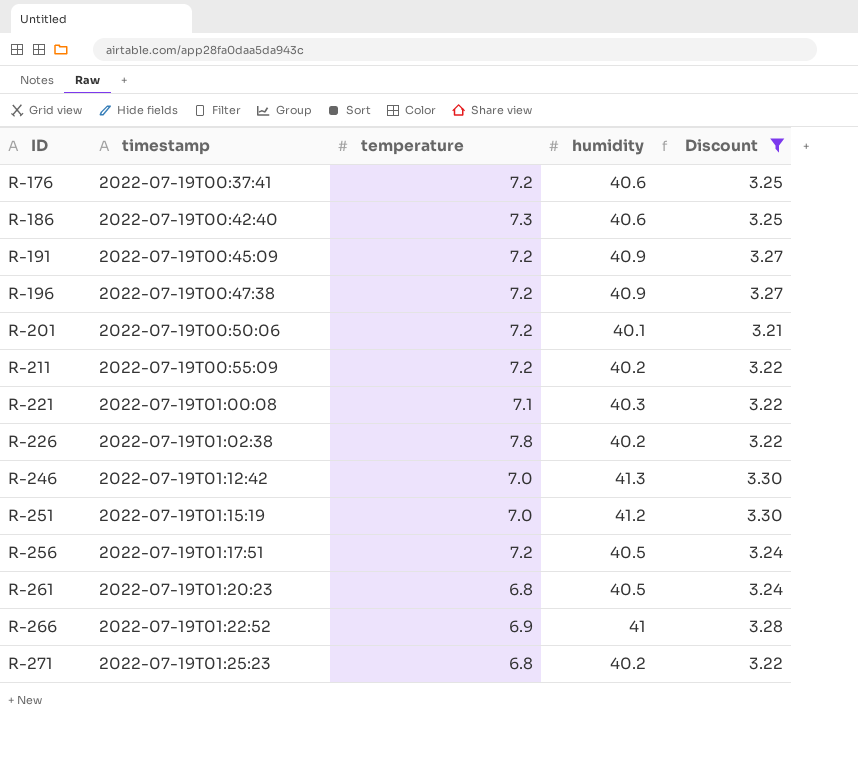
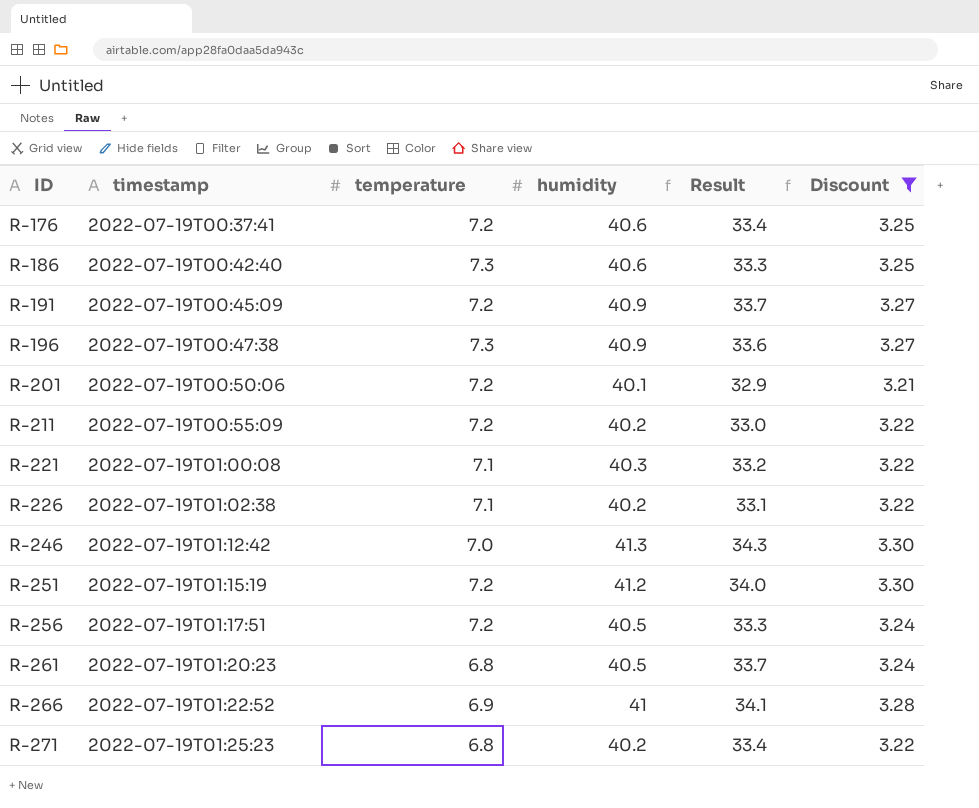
column Result | formula: none -> [humidity] - [temperature]
R-196 | temperature: 7.2 -> 7.3
R-226 | temperature: 7.8 -> 7.1
R-251 | temperature: 7.0 -> 7.2

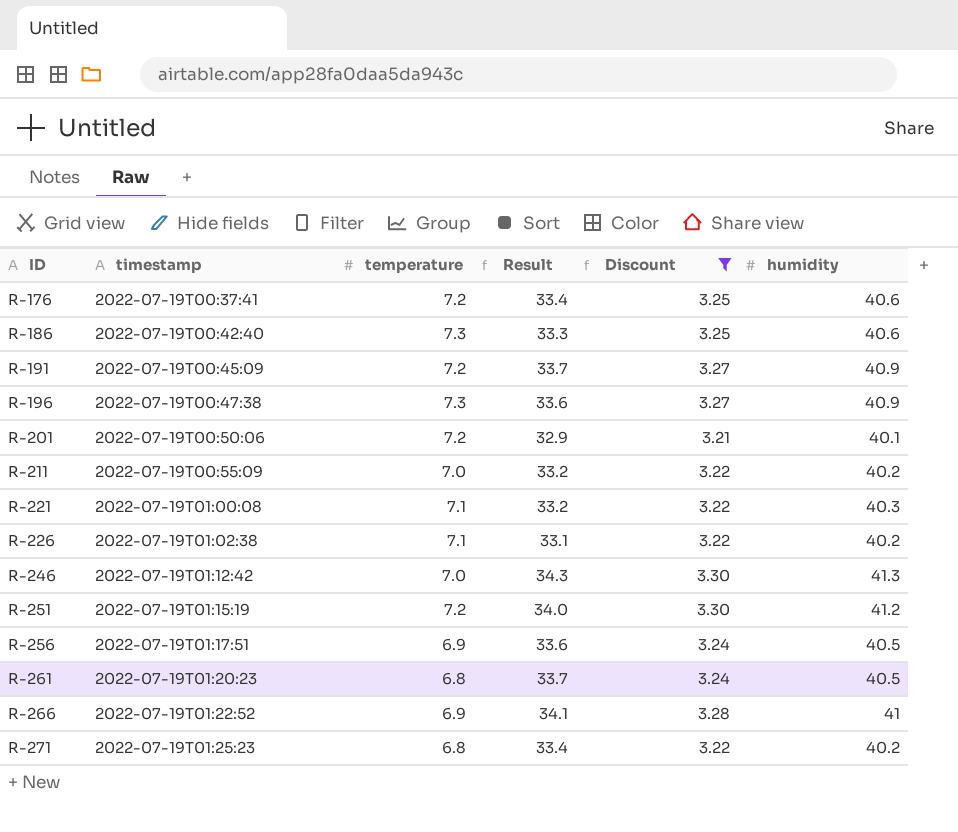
column humidity | position: 4 -> 6
R-211 | temperature: 7.2 -> 7.0
R-211 | Result: 33.0 -> 33.2
R-256 | temperature: 7.2 -> 6.9
R-256 | Result: 33.3 -> 33.6

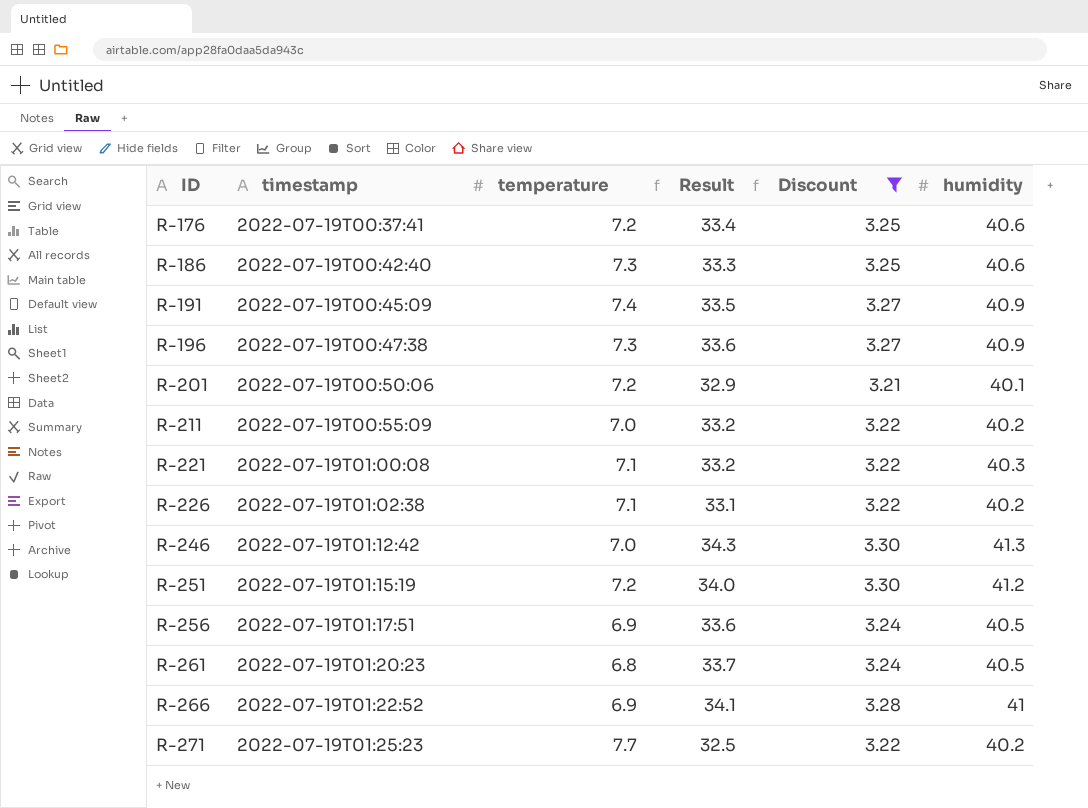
R-191 | temperature: 7.2 -> 7.4
R-191 | Result: 33.7 -> 33.5
R-271 | temperature: 6.8 -> 7.7
R-271 | Result: 33.4 -> 32.5

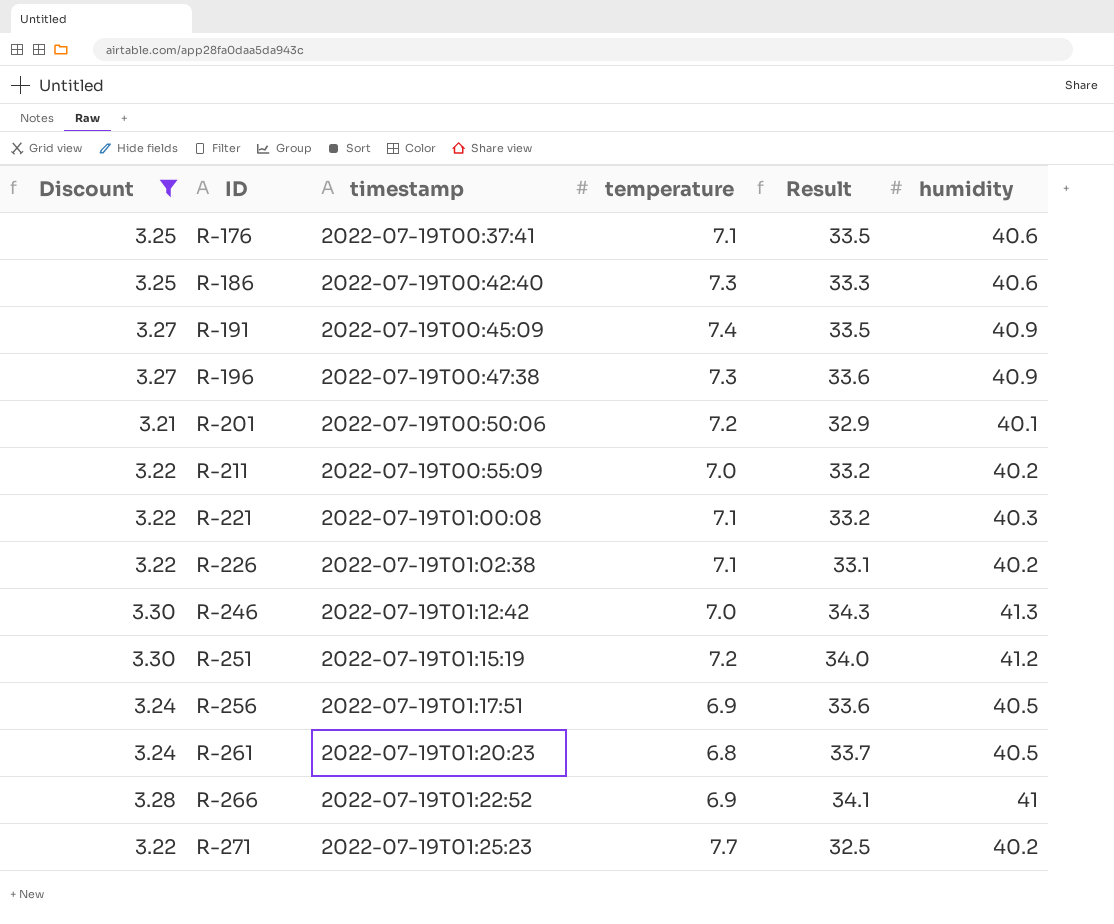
column Discount | position: 5 -> 1
R-176 | temperature: 7.2 -> 7.1
R-176 | Result: 33.4 -> 33.5

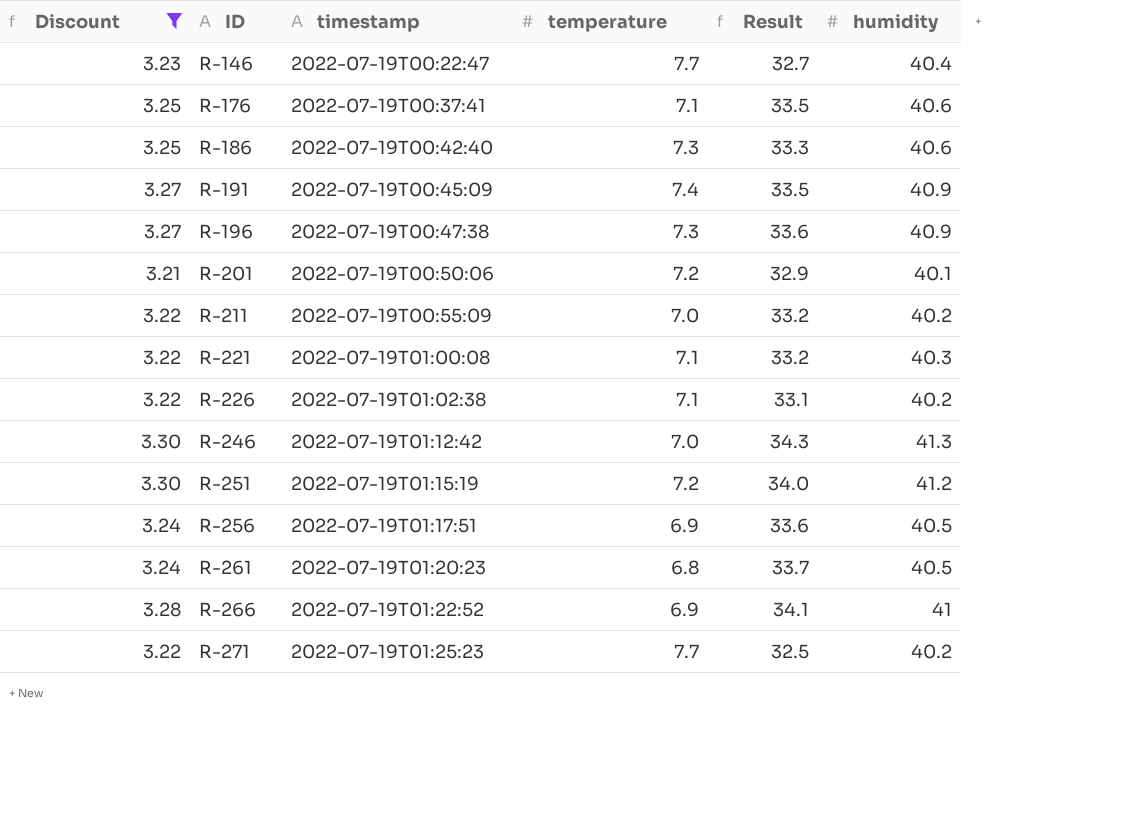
row R-146: none -> 3.23 | 2022-07-19T00:22:47 | 7.7 | 32.7 | 40.4

